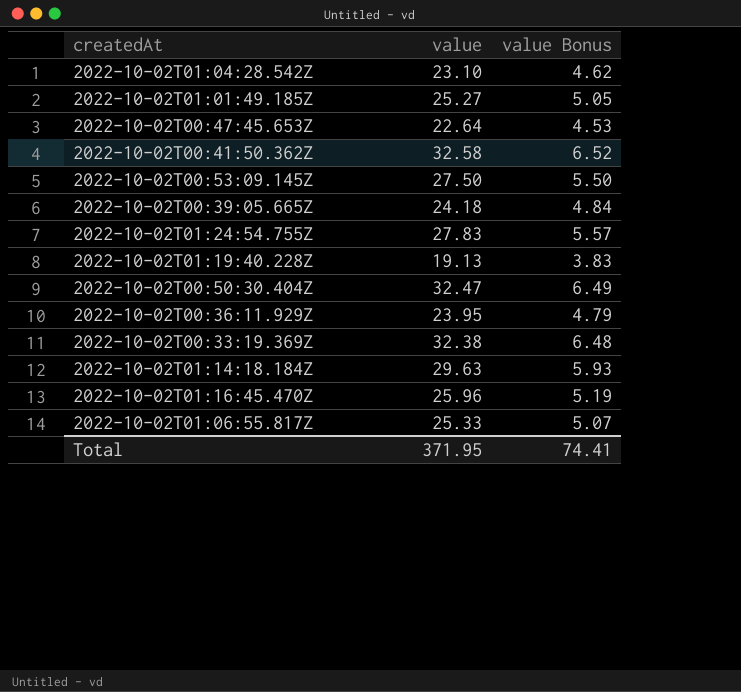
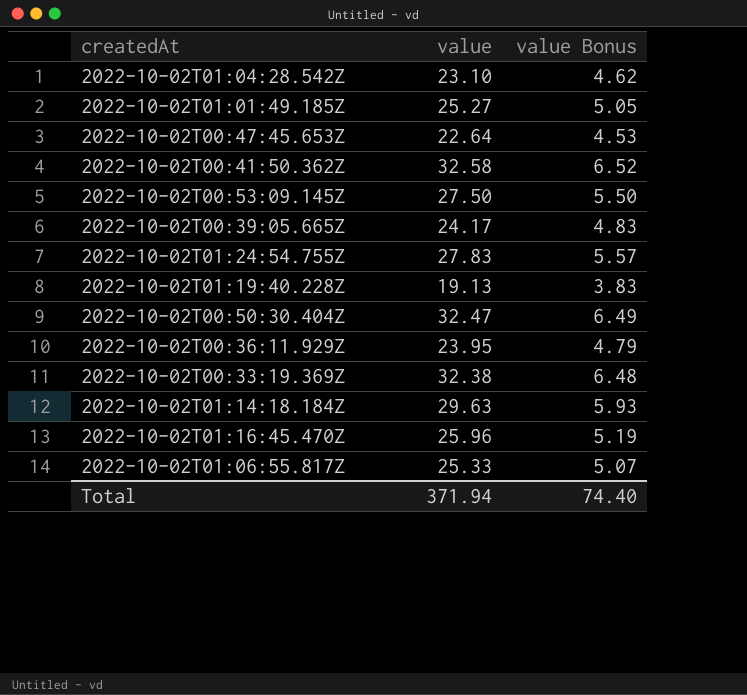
2022-10-02T00:39:05.665Z | value: 24.18 -> 24.17
2022-10-02T00:39:05.665Z | value Bonus: 4.84 -> 4.83
Total | value: 371.95 -> 371.94
Total | value Bonus: 74.41 -> 74.40

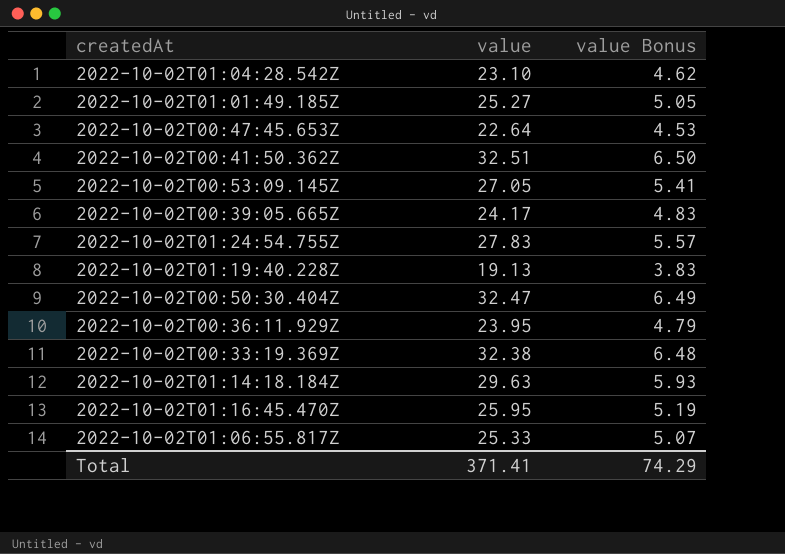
2022-10-02T00:41:50.362Z | value: 32.58 -> 32.51
2022-10-02T00:41:50.362Z | value Bonus: 6.52 -> 6.50
2022-10-02T00:53:09.145Z | value: 27.50 -> 27.05
2022-10-02T00:53:09.145Z | value Bonus: 5.50 -> 5.41
2022-10-02T01:16:45.470Z | value: 25.96 -> 25.95
Total | value: 371.94 -> 371.41
Total | value Bonus: 74.40 -> 74.29

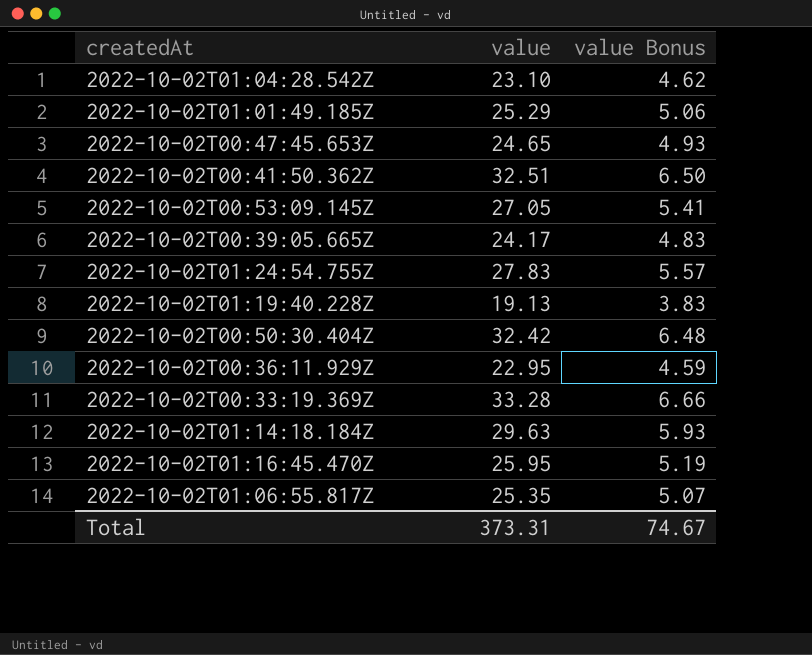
2022-10-02T01:01:49.185Z | value: 25.27 -> 25.29
2022-10-02T01:01:49.185Z | value Bonus: 5.05 -> 5.06
2022-10-02T00:47:45.653Z | value: 22.64 -> 24.65
2022-10-02T00:47:45.653Z | value Bonus: 4.53 -> 4.93
2022-10-02T00:50:30.404Z | value: 32.47 -> 32.42
2022-10-02T00:50:30.404Z | value Bonus: 6.49 -> 6.48
2022-10-02T00:36:11.929Z | value: 23.95 -> 22.95
2022-10-02T00:36:11.929Z | value Bonus: 4.79 -> 4.59
2022-10-02T00:33:19.369Z | value: 32.38 -> 33.28
2022-10-02T00:33:19.369Z | value Bonus: 6.48 -> 6.66
2022-10-02T01:06:55.817Z | value: 25.33 -> 25.35
Total | value: 371.41 -> 373.31
Total | value Bonus: 74.29 -> 74.67

